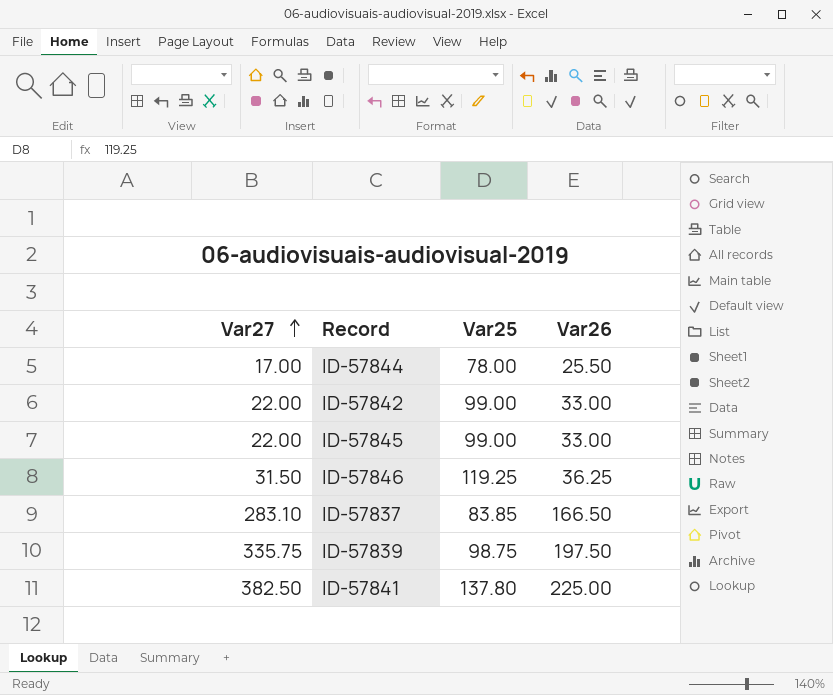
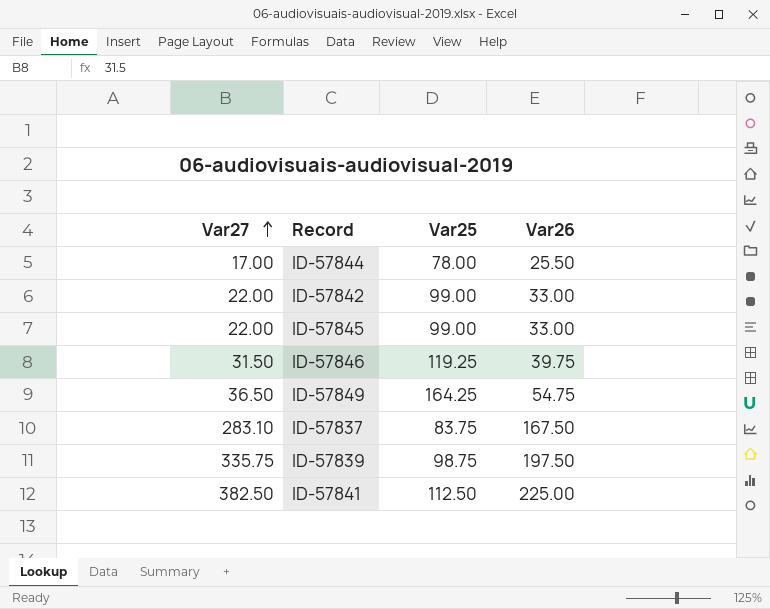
ID-57846 | Var26: 36.25 -> 39.75
row ID-57849: none -> 36.50 | 164.25 | 54.75
ID-57837 | Var25: 83.85 -> 83.75
ID-57837 | Var26: 166.50 -> 167.50
ID-57841 | Var25: 137.80 -> 112.50

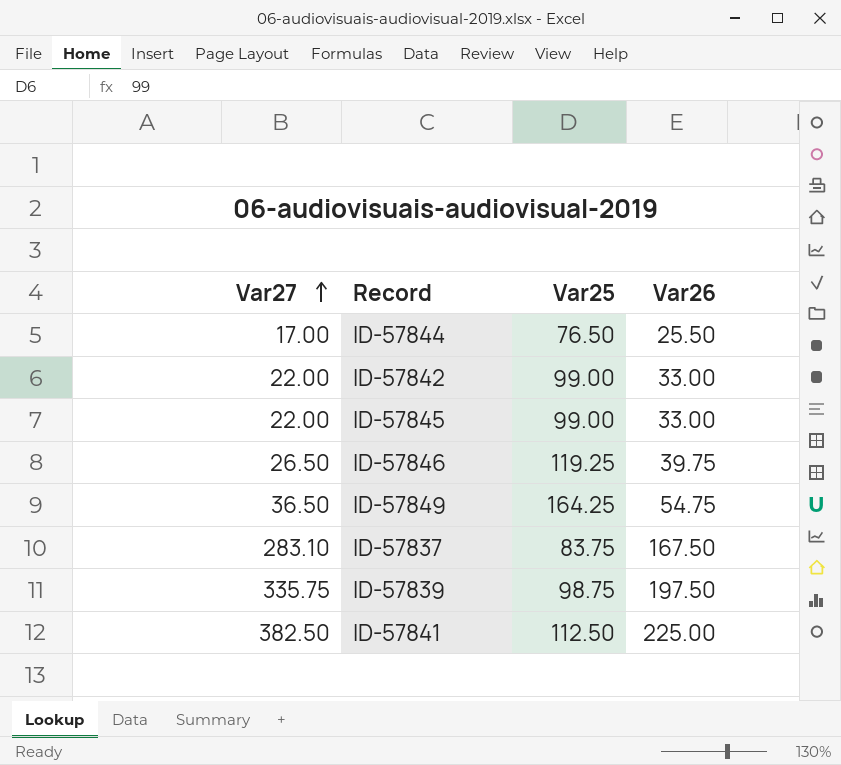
ID-57844 | Var25: 78.00 -> 76.50
ID-57846 | Var27: 31.50 -> 26.50

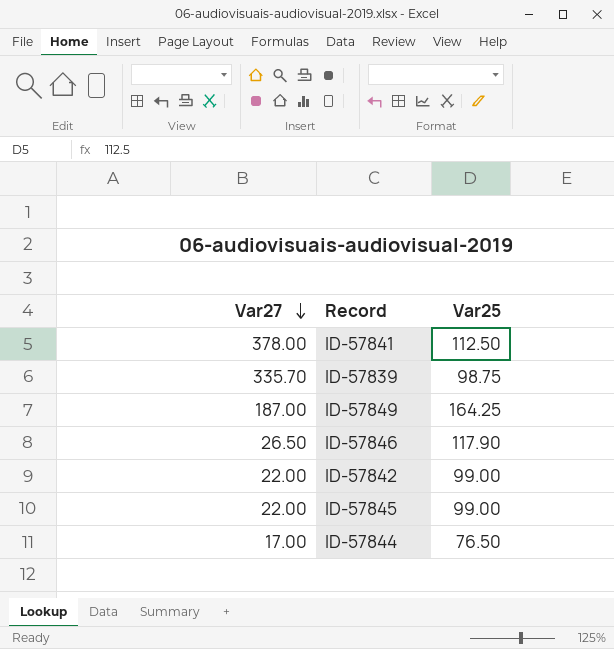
row order: Var27 ascending -> Var27 descending
column Var26 | position: 4 -> none
row ID-57837: 283.10 | 83.75 | 167.50 -> none
ID-57841 | Var27: 382.50 -> 378.00
ID-57839 | Var27: 335.75 -> 335.70
ID-57849 | Var27: 36.50 -> 187.00
ID-57846 | Var25: 119.25 -> 117.90

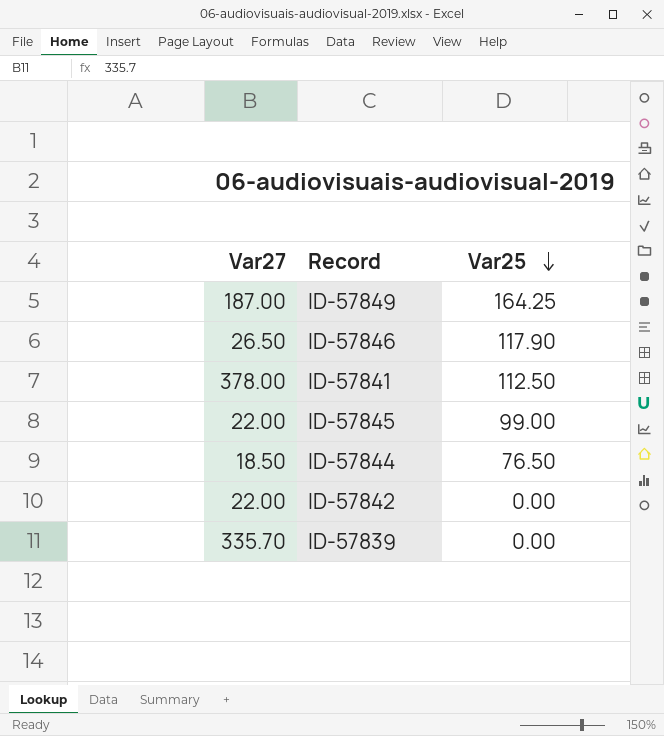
row order: Var27 descending -> Var25 descending
ID-57844 | Var27: 17.00 -> 18.50
ID-57842 | Var25: 99.00 -> 0.00
ID-57839 | Var25: 98.75 -> 0.00

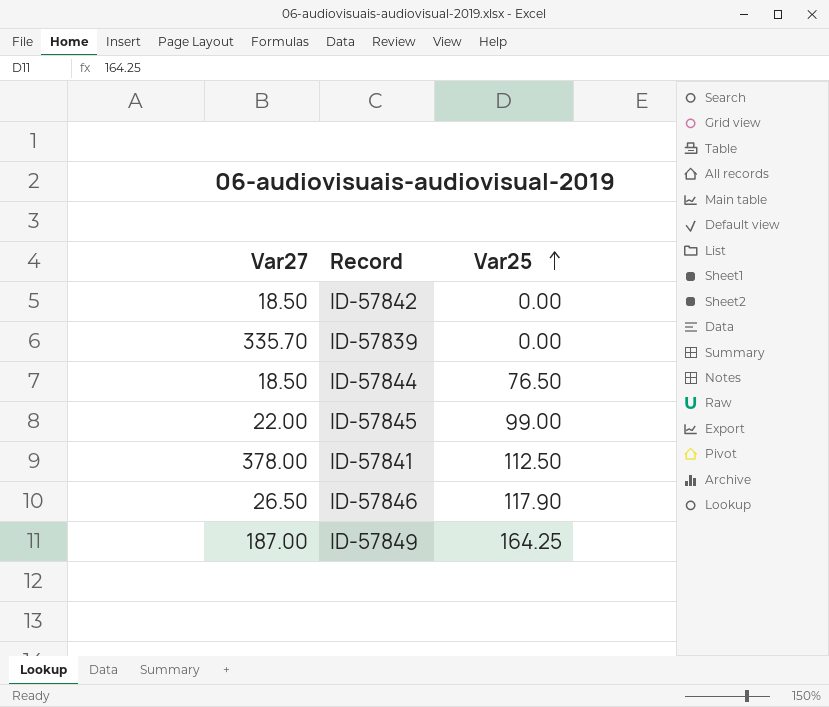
row order: Var25 descending -> Var25 ascending
ID-57842 | Var27: 22.00 -> 18.50

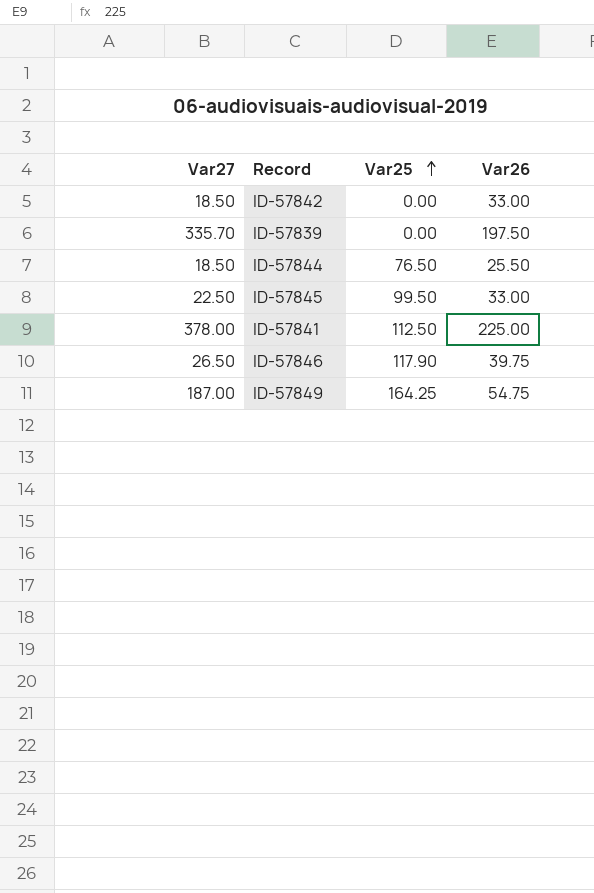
column Var26 | position: none -> 4
ID-57845 | Var27: 22.00 -> 22.50
ID-57845 | Var25: 99.00 -> 99.50

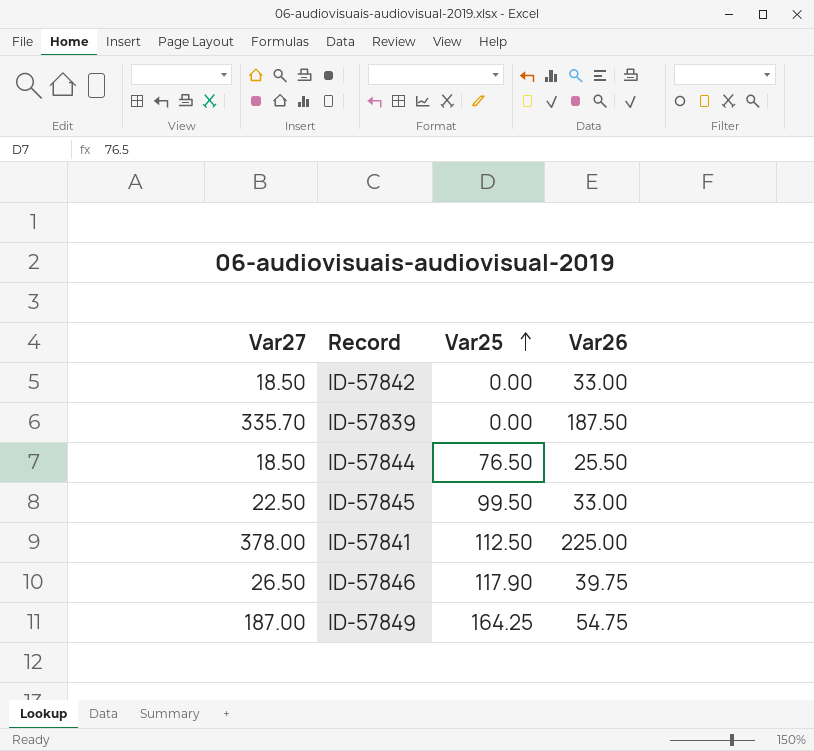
ID-57839 | Var26: 197.50 -> 187.50

